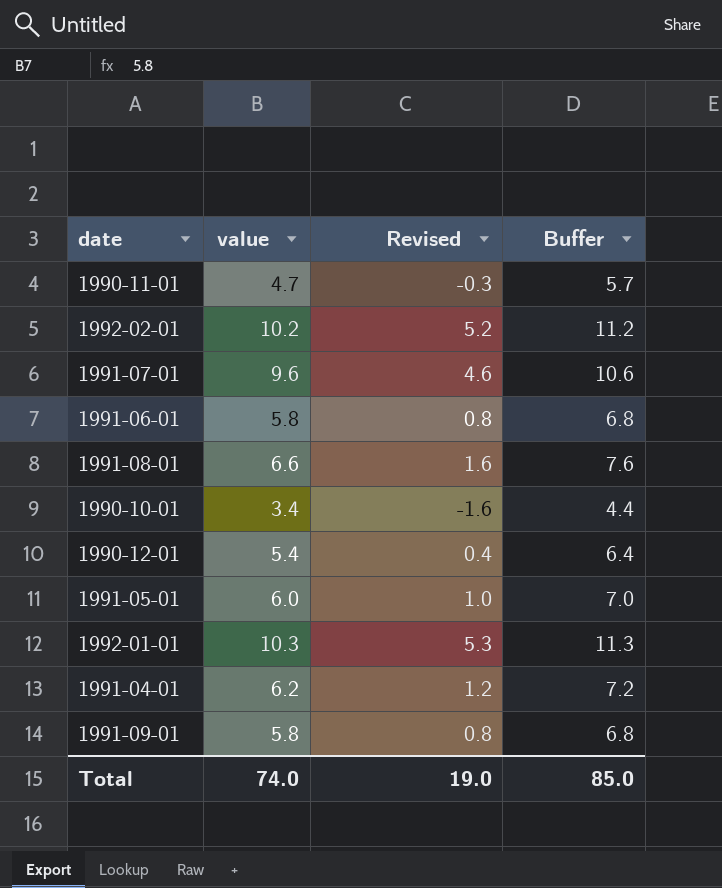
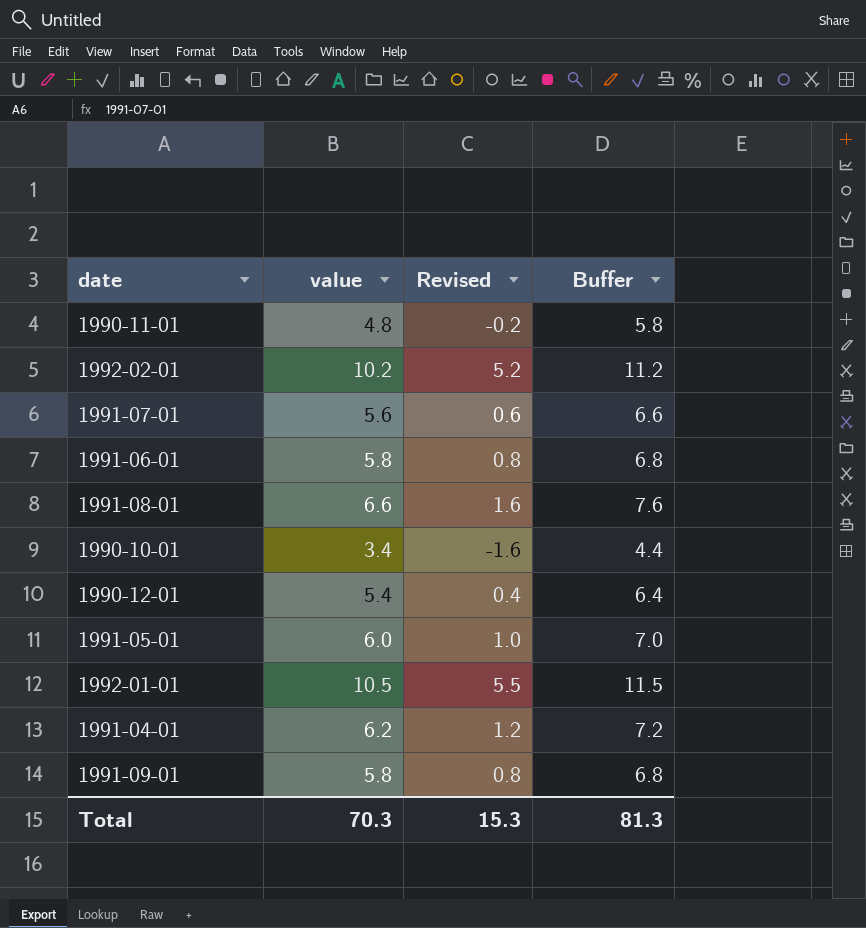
1990-11-01 | value: 4.7 -> 4.8
1990-11-01 | Revised: -0.3 -> -0.2
1990-11-01 | Buffer: 5.7 -> 5.8
1991-07-01 | value: 9.6 -> 5.6
1991-07-01 | Revised: 4.6 -> 0.6
1991-07-01 | Buffer: 10.6 -> 6.6
1992-01-01 | value: 10.3 -> 10.5
1992-01-01 | Revised: 5.3 -> 5.5
1992-01-01 | Buffer: 11.3 -> 11.5
Total | value: 74.0 -> 70.3
Total | Revised: 19.0 -> 15.3
Total | Buffer: 85.0 -> 81.3

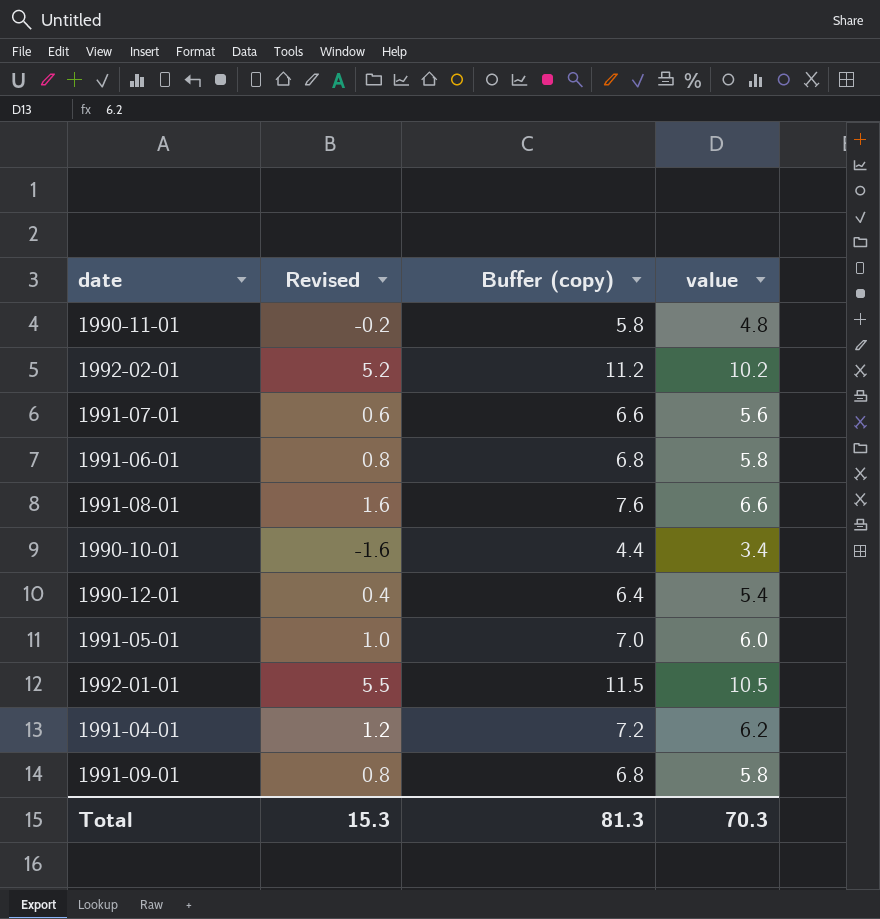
column name: Buffer -> Buffer (copy)
column value | position: 2 -> 4

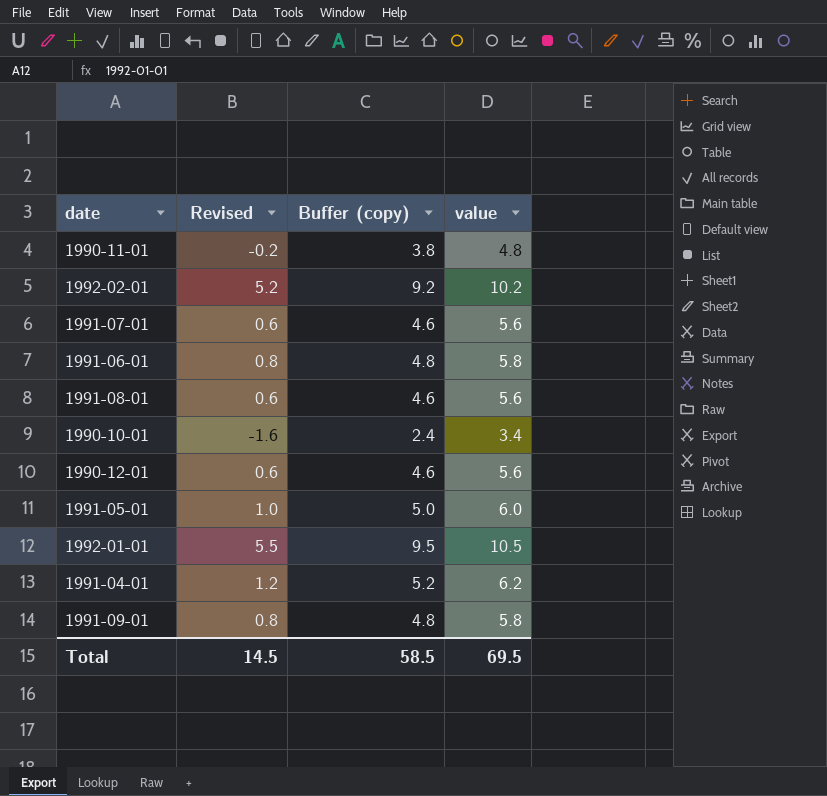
column Buffer (copy) | formula: [value] + 1 -> [value] - 1
1991-08-01 | Revised: 1.6 -> 0.6
1991-08-01 | value: 6.6 -> 5.6
1990-12-01 | Revised: 0.4 -> 0.6
1990-12-01 | value: 5.4 -> 5.6
Total | Revised: 15.3 -> 14.5
Total | Buffer (copy): 81.3 -> 58.5
Total | value: 70.3 -> 69.5

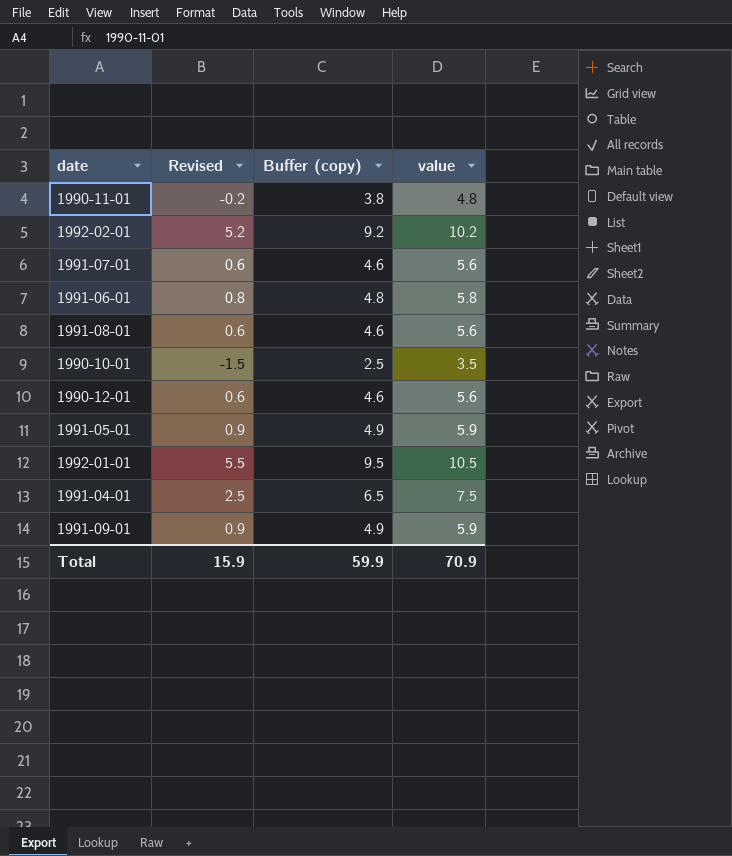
1990-10-01 | Revised: -1.6 -> -1.5
1990-10-01 | Buffer (copy): 2.4 -> 2.5
1990-10-01 | value: 3.4 -> 3.5
1991-05-01 | Revised: 1.0 -> 0.9
1991-05-01 | Buffer (copy): 5.0 -> 4.9
1991-05-01 | value: 6.0 -> 5.9
1991-04-01 | Revised: 1.2 -> 2.5
1991-04-01 | Buffer (copy): 5.2 -> 6.5
1991-04-01 | value: 6.2 -> 7.5
1991-09-01 | Revised: 0.8 -> 0.9
1991-09-01 | Buffer (copy): 4.8 -> 4.9
1991-09-01 | value: 5.8 -> 5.9
Total | Revised: 14.5 -> 15.9
Total | Buffer (copy): 58.5 -> 59.9
Total | value: 69.5 -> 70.9

